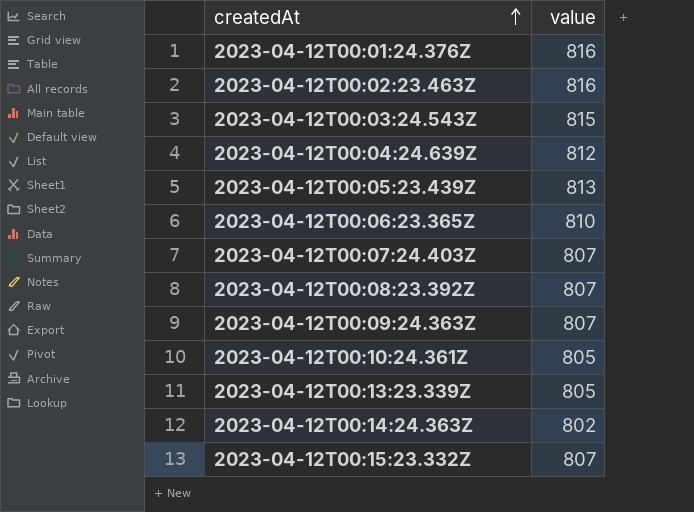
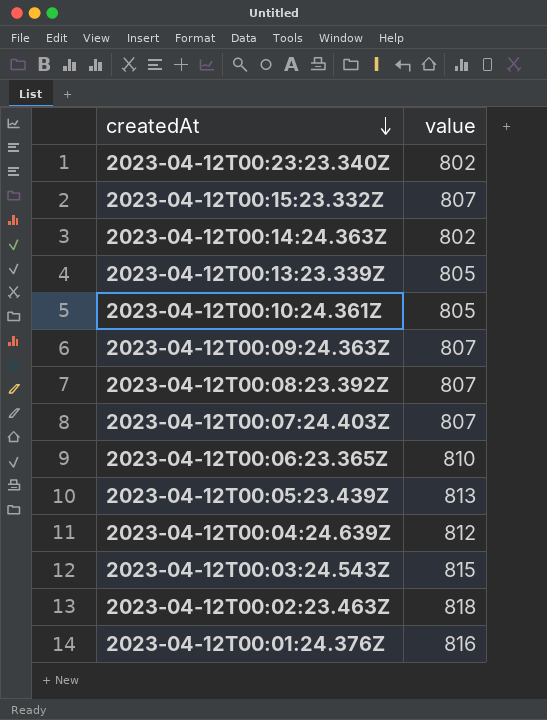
row order: createdAt ascending -> createdAt descending
row 2023-04-12T00:23:23.340Z: none -> 802
2023-04-12T00:02:23.463Z | value: 816 -> 818

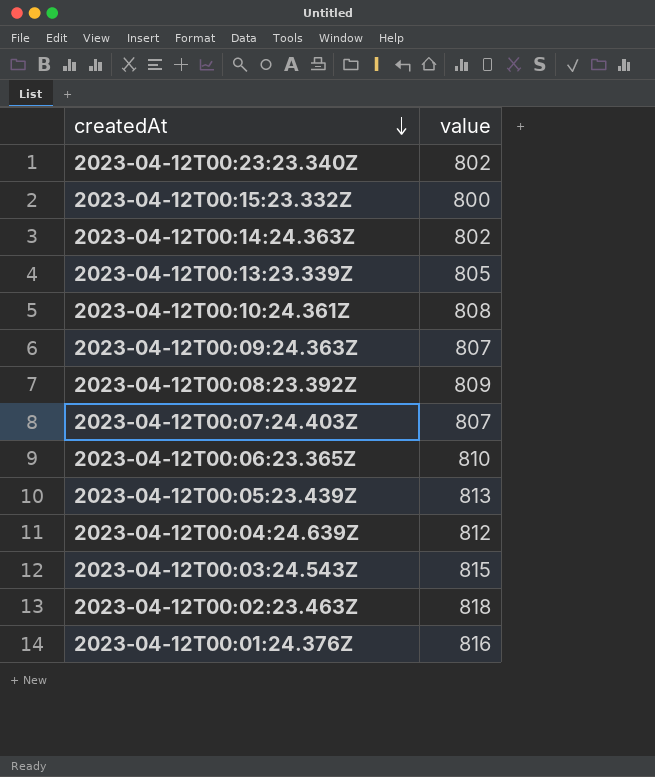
2023-04-12T00:15:23.332Z | value: 807 -> 800
2023-04-12T00:10:24.361Z | value: 805 -> 808
2023-04-12T00:08:23.392Z | value: 807 -> 809

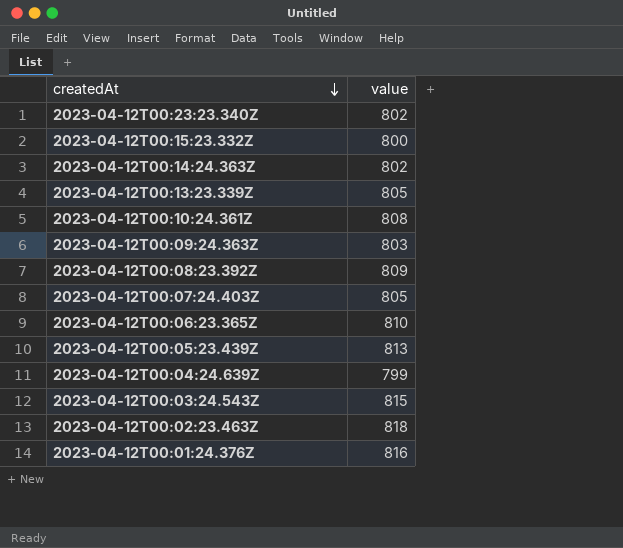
2023-04-12T00:09:24.363Z | value: 807 -> 803
2023-04-12T00:07:24.403Z | value: 807 -> 805
2023-04-12T00:04:24.639Z | value: 812 -> 799

